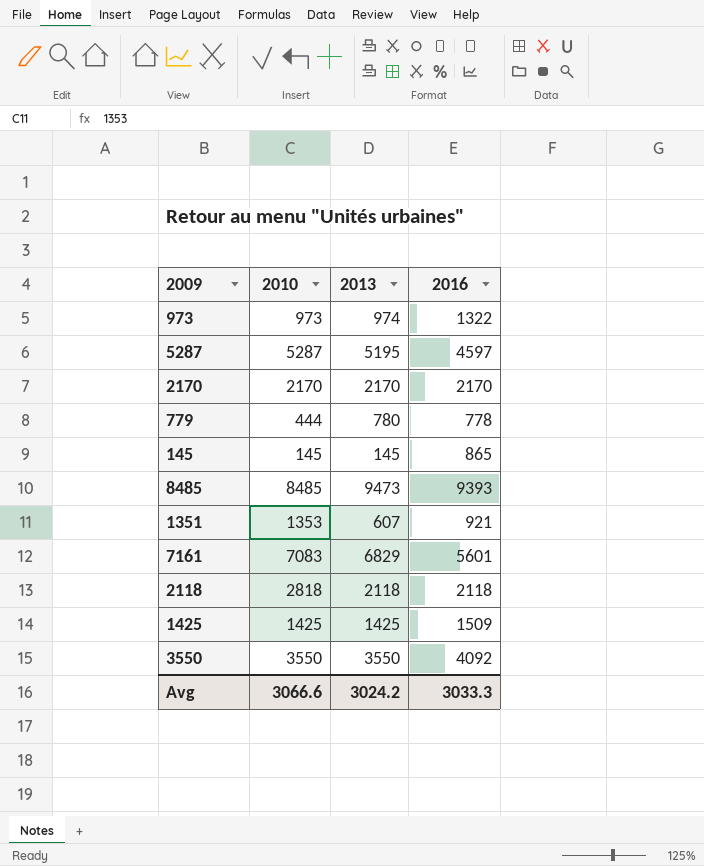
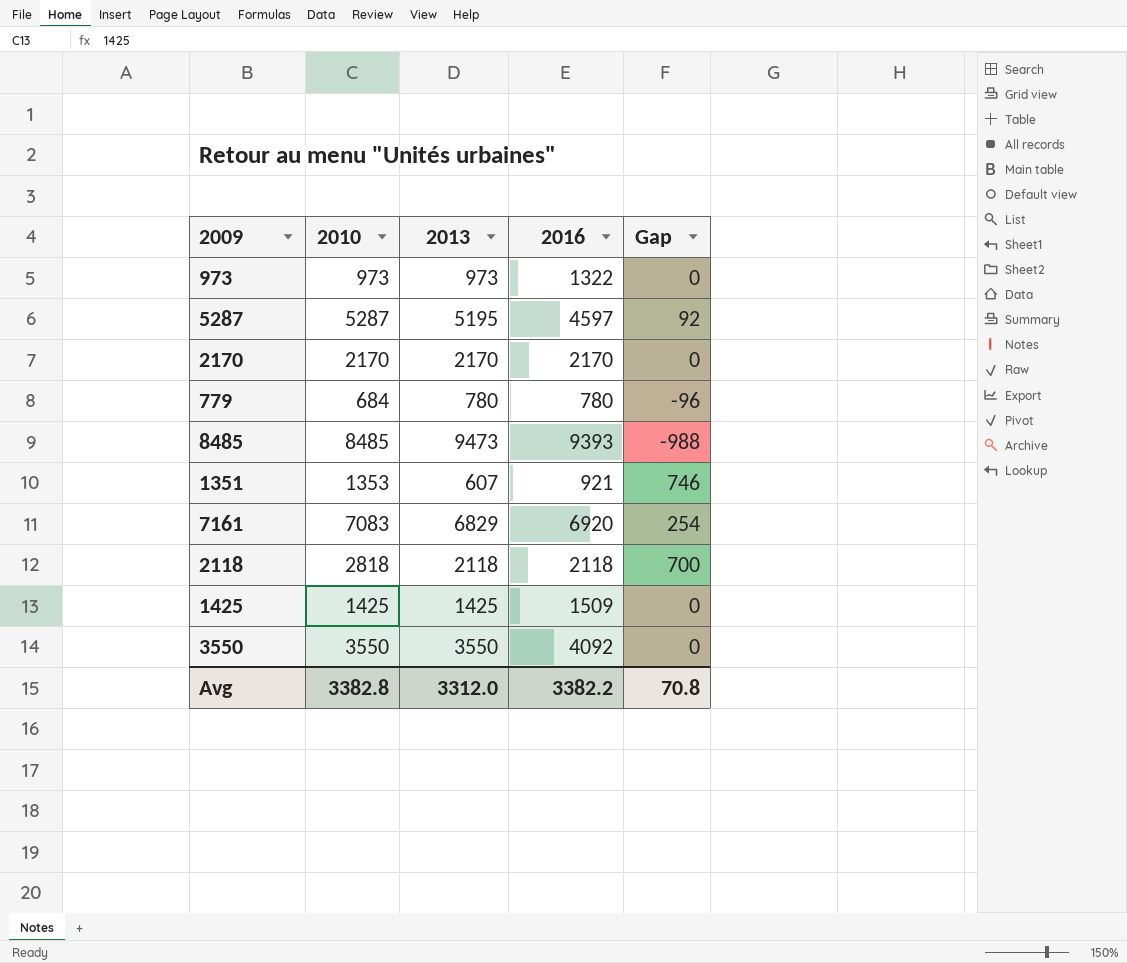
column Gap | formula: none -> [2010] - [2013]
row 145: 145 | 145 | 865 -> none
973 | 2013: 974 -> 973
779 | 2010: 444 -> 684
779 | 2016: 778 -> 780
7161 | 2016: 5601 -> 6920
Avg | 2010: 3066.6 -> 3382.8
Avg | 2013: 3024.2 -> 3312.0
Avg | 2016: 3033.3 -> 3382.2

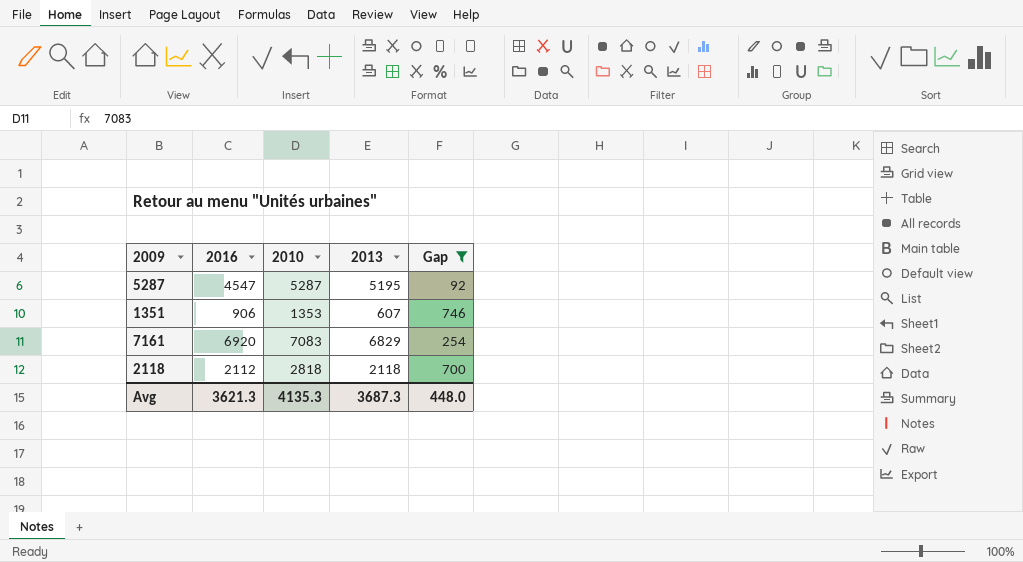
filter: none -> Gap >= 92
column 2016 | position: 4 -> 2
5287 | 2016: 4597 -> 4547
1351 | 2016: 921 -> 906
2118 | 2016: 2118 -> 2112
Avg | 2016: 3382.2 -> 3621.3
Avg | 2010: 3382.8 -> 4135.3
Avg | 2013: 3312.0 -> 3687.3
Avg | Gap: 70.8 -> 448.0

